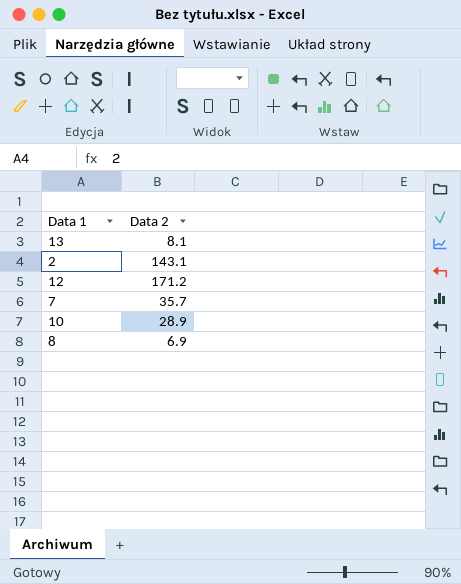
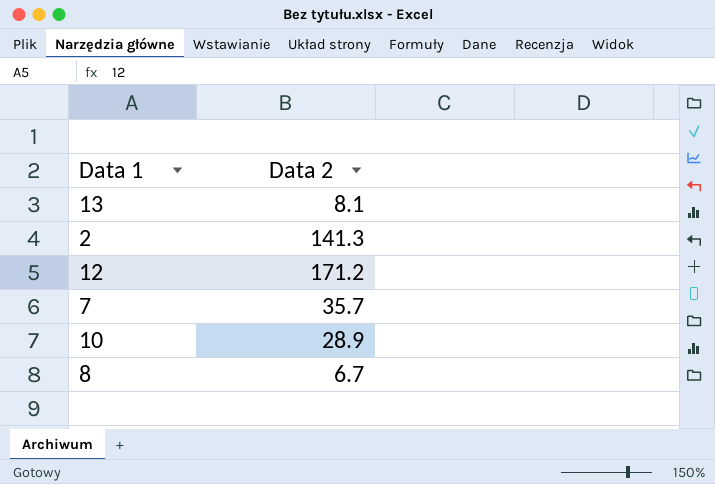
2 | Data 2: 143.1 -> 141.3
8 | Data 2: 6.9 -> 6.7

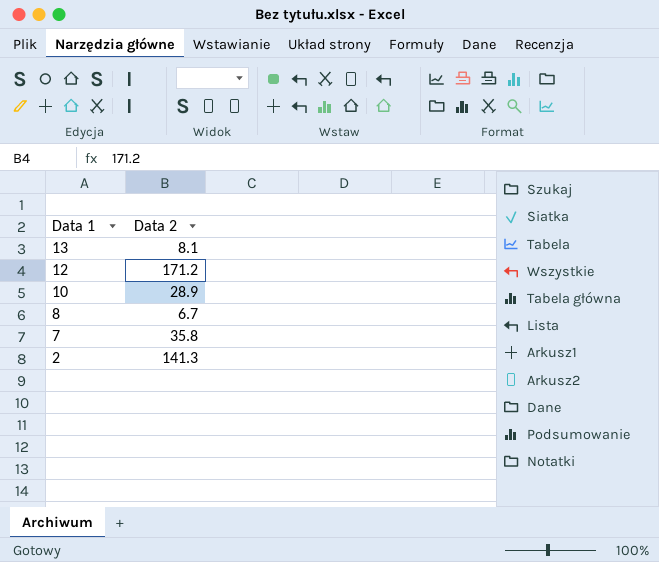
row order: none -> Data 1 descending
7 | Data 2: 35.7 -> 35.8

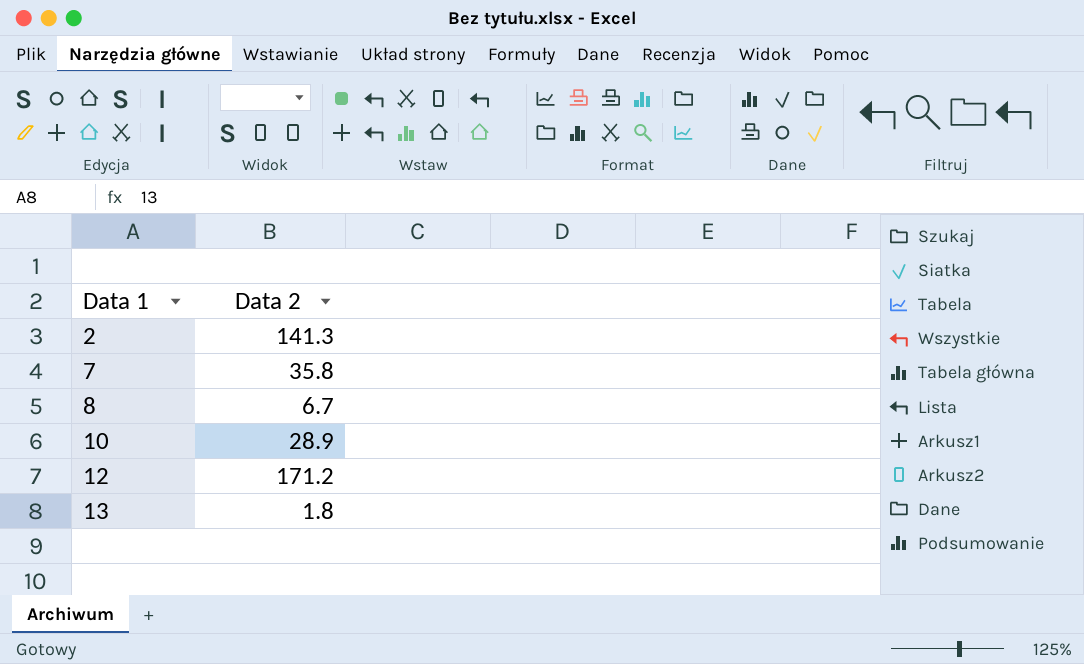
row order: Data 1 descending -> Data 1 ascending
13 | Data 2: 8.1 -> 1.8

